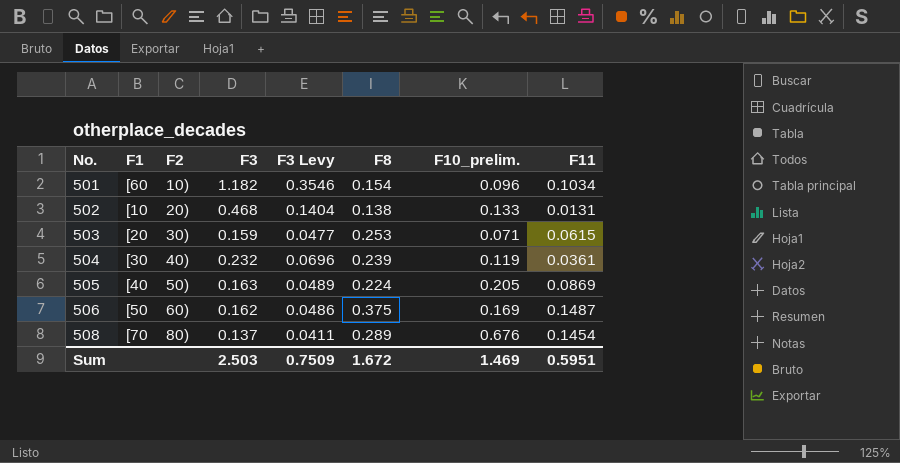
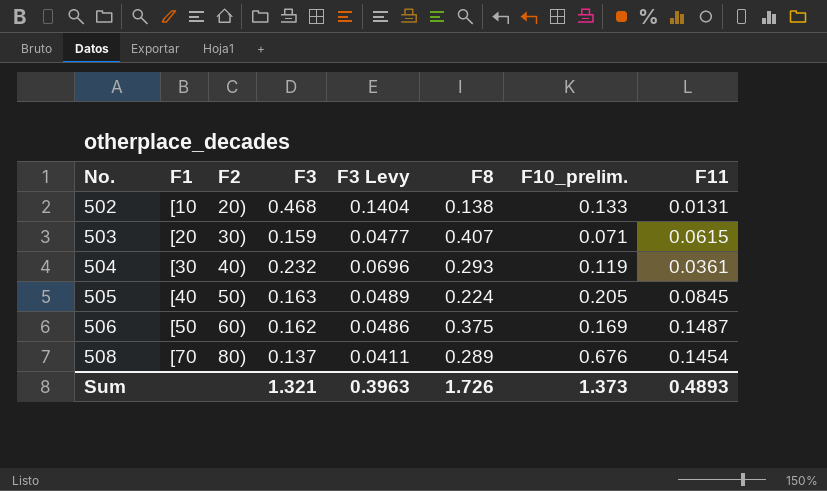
row 501: [60 | 10) | 1.182 | 0.3546 | 0.154 | 0.096 | 0.1034 -> none
503 | F8: 0.253 -> 0.407
504 | F8: 0.239 -> 0.293
505 | F11: 0.0869 -> 0.0845
Sum | F3: 2.503 -> 1.321
Sum | F3 Levy: 0.7509 -> 0.3963
Sum | F8: 1.672 -> 1.726
Sum | F10_prelim.: 1.469 -> 1.373
Sum | F11: 0.5951 -> 0.4893

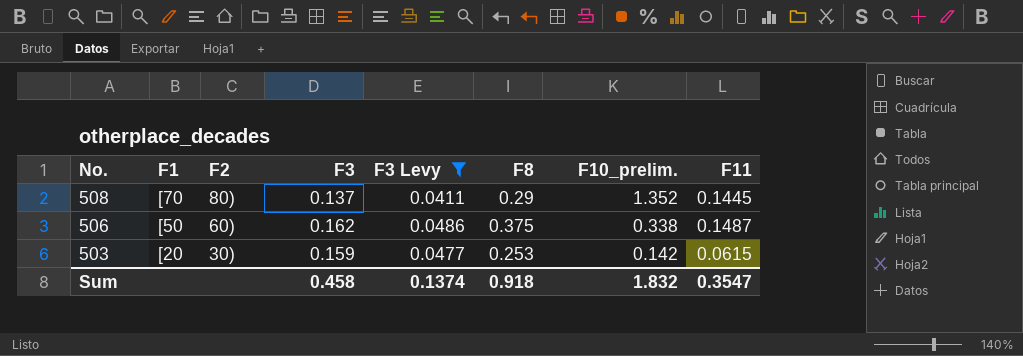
filter: none -> F3 Levy <= 0.0486
row order: No. ascending -> No. descending
508 | F8: 0.289 -> 0.29
508 | F10_prelim.: 0.676 -> 1.352
508 | F11: 0.1454 -> 0.1445
506 | F10_prelim.: 0.169 -> 0.338
503 | F8: 0.407 -> 0.253
503 | F10_prelim.: 0.071 -> 0.142
Sum | F3: 1.321 -> 0.458
Sum | F3 Levy: 0.3963 -> 0.1374
Sum | F8: 1.726 -> 0.918
Sum | F10_prelim.: 1.373 -> 1.832
Sum | F11: 0.4893 -> 0.3547

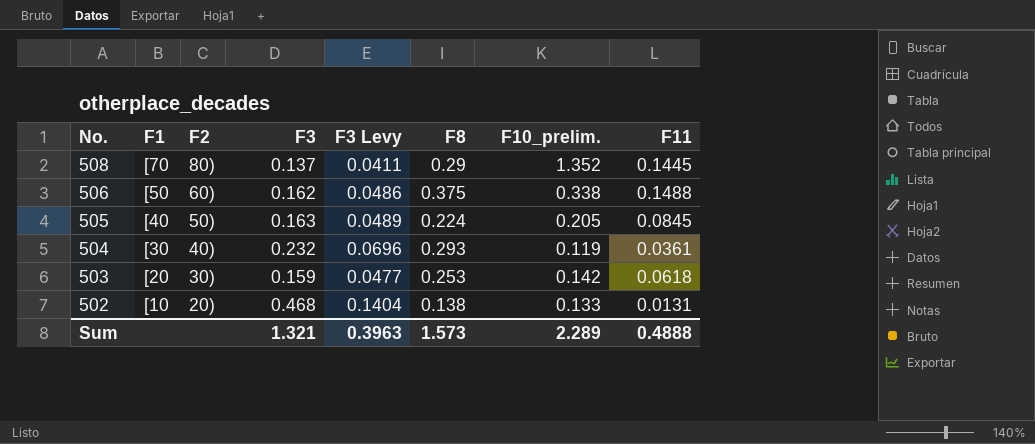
filter: F3 Levy <= 0.0486 -> none
506 | F11: 0.1487 -> 0.1488
503 | F11: 0.0615 -> 0.0618
Sum | F3: 0.458 -> 1.321
Sum | F3 Levy: 0.1374 -> 0.3963
Sum | F8: 0.918 -> 1.573
Sum | F10_prelim.: 1.832 -> 2.289
Sum | F11: 0.3547 -> 0.4888

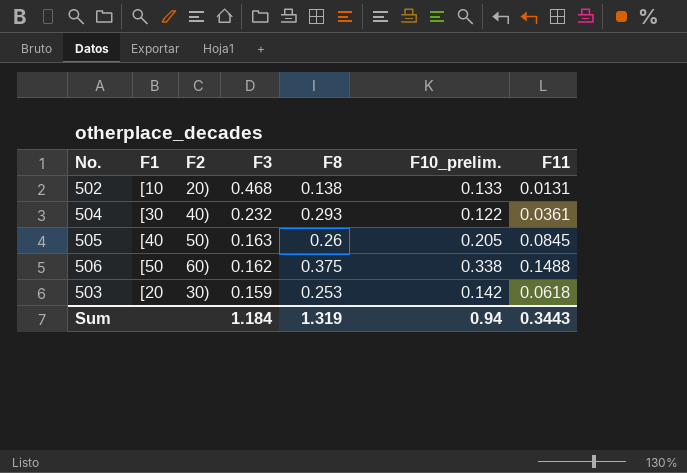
row order: No. descending -> F3 descending
column F3 Levy | formula: [F3] * 0.3 -> none
row 508: [70 | 80) | 0.137 | 0.0411 | 0.29 | 1.352 | 0.1445 -> none
504 | F10_prelim.: 0.119 -> 0.122
505 | F8: 0.224 -> 0.26
Sum | F3: 1.321 -> 1.184
Sum | F8: 1.573 -> 1.319
Sum | F10_prelim.: 2.289 -> 0.94
Sum | F11: 0.4888 -> 0.3443

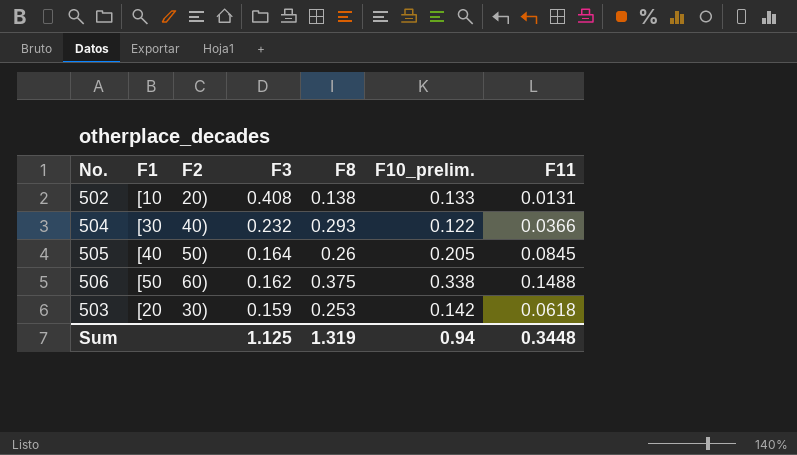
502 | F3: 0.468 -> 0.408
504 | F11: 0.0361 -> 0.0366
505 | F3: 0.163 -> 0.164
Sum | F3: 1.184 -> 1.125
Sum | F11: 0.3443 -> 0.3448

